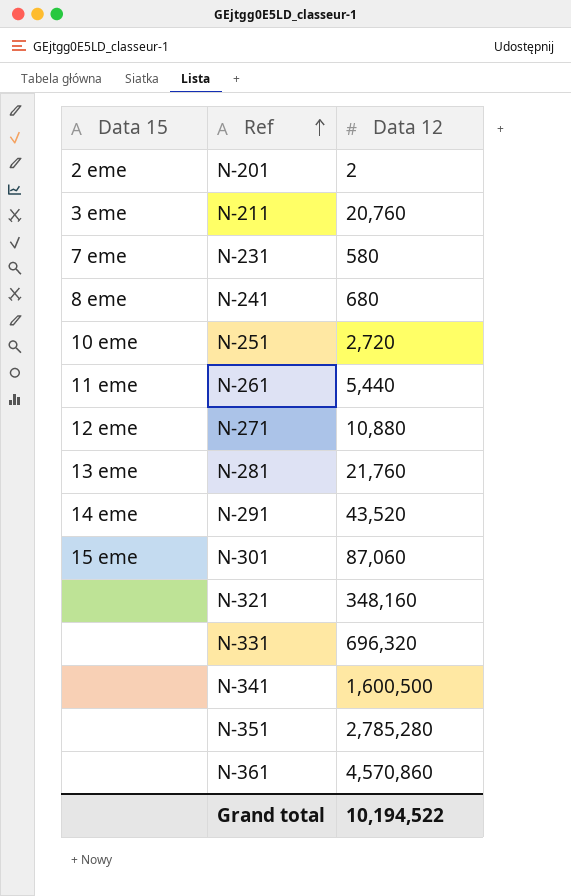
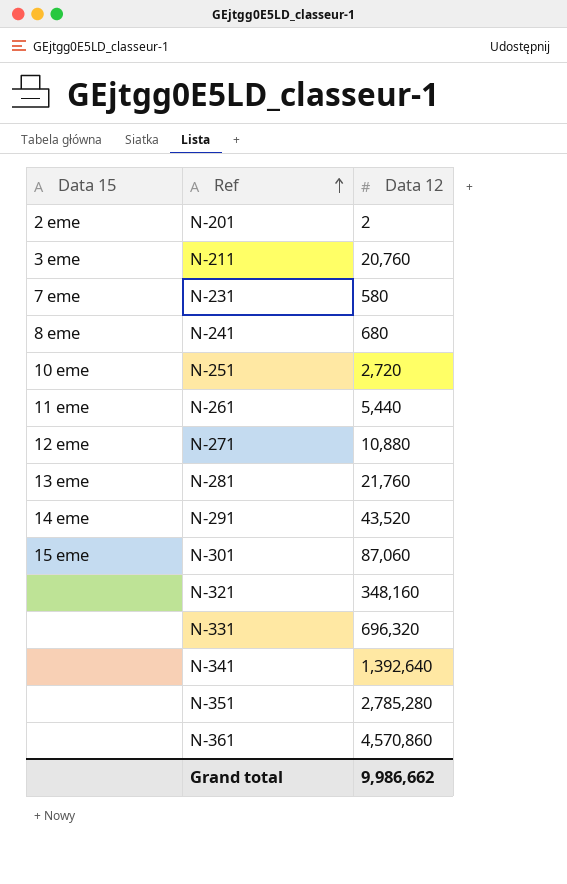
N-341 | Data 12: 1,600,500 -> 1,392,640
Grand total | Data 12: 10,194,522 -> 9,986,662

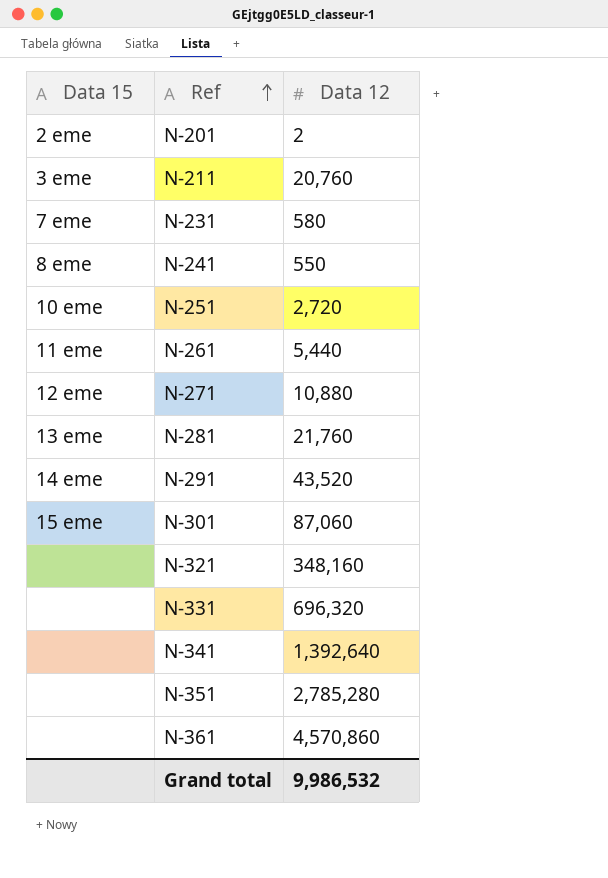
N-241 | Data 12: 680 -> 550
Grand total | Data 12: 9,986,662 -> 9,986,532

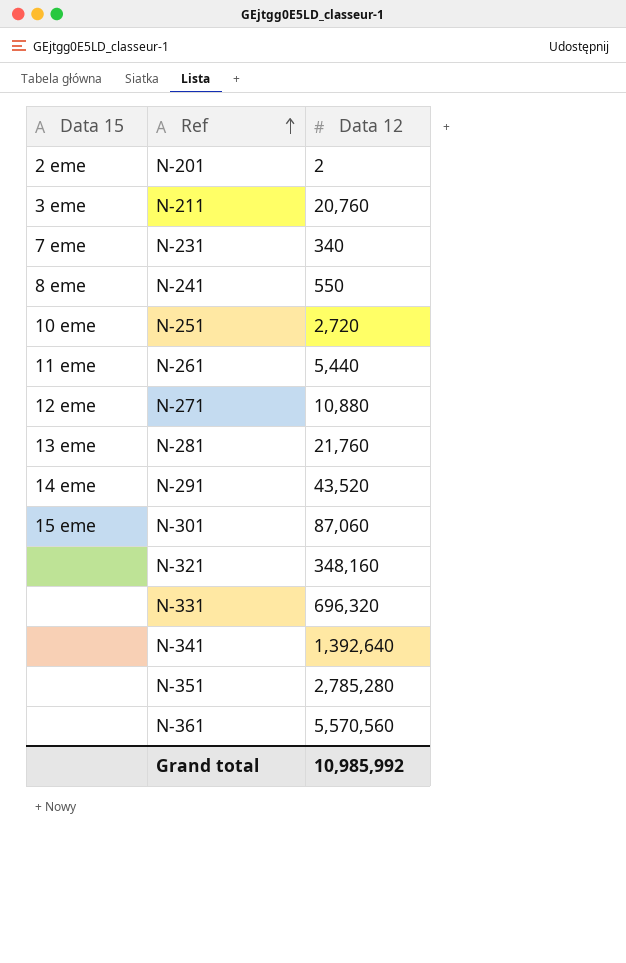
N-231 | Data 12: 580 -> 340
N-361 | Data 12: 4,570,860 -> 5,570,560
Grand total | Data 12: 9,986,532 -> 10,985,992

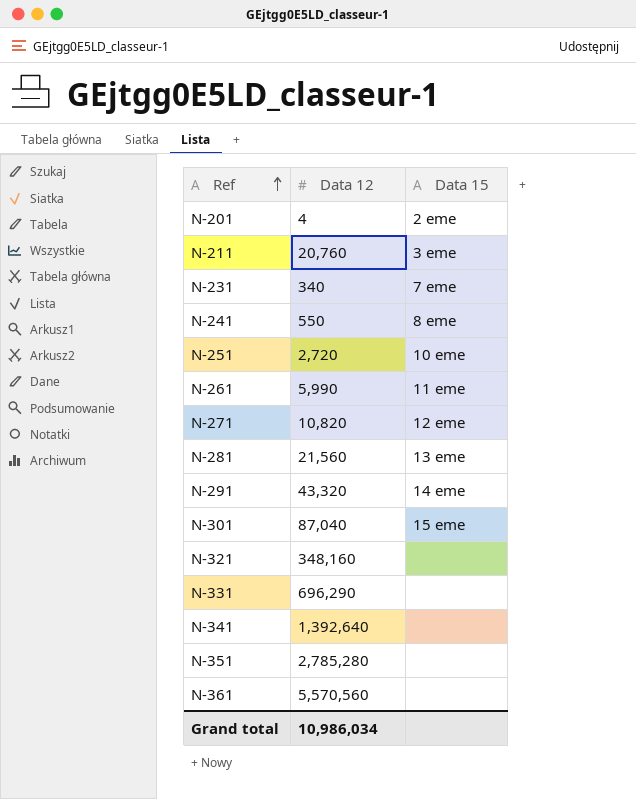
column Data 15 | position: 1 -> 3
N-201 | Data 12: 2 -> 4
N-261 | Data 12: 5,440 -> 5,990
N-271 | Data 12: 10,880 -> 10,820
N-281 | Data 12: 21,760 -> 21,560
N-291 | Data 12: 43,520 -> 43,320
N-301 | Data 12: 87,060 -> 87,040
N-331 | Data 12: 696,320 -> 696,290
Grand total | Data 12: 10,985,992 -> 10,986,034

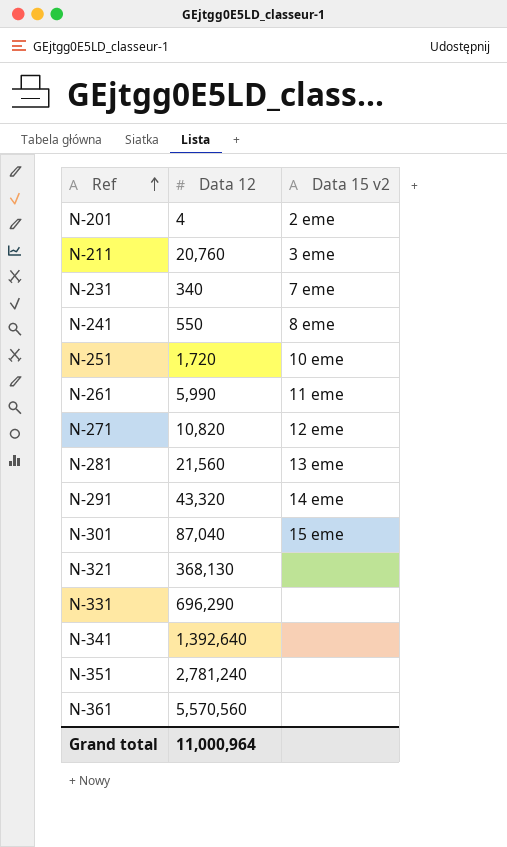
column name: Data 15 -> Data 15 v2
N-251 | Data 12: 2,720 -> 1,720
N-321 | Data 12: 348,160 -> 368,130
N-351 | Data 12: 2,785,280 -> 2,781,240
Grand total | Data 12: 10,986,034 -> 11,000,964

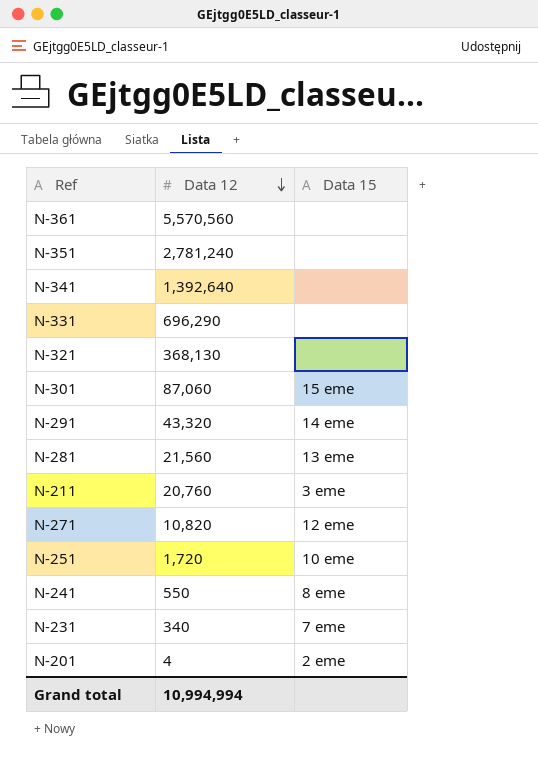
row order: Ref ascending -> Data 12 descending
column name: Data 15 v2 -> Data 15
row N-261: 5,990 | 11 eme -> none
N-301 | Data 12: 87,040 -> 87,060
Grand total | Data 12: 11,000,964 -> 10,994,994

